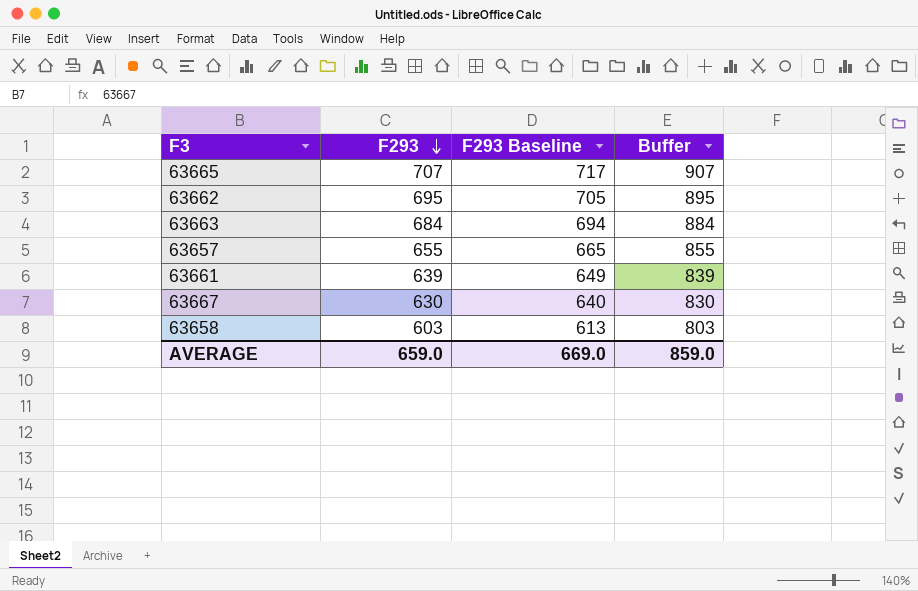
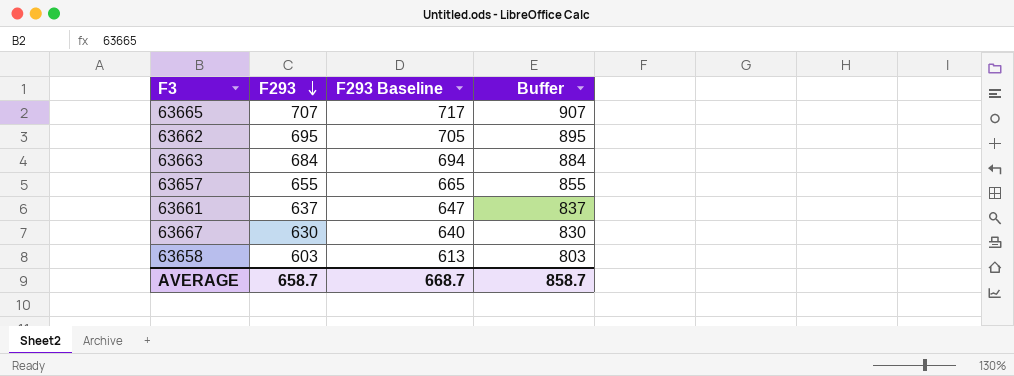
63661 | F293: 639 -> 637
63661 | F293 Baseline: 649 -> 647
63661 | Buffer: 839 -> 837
AVERAGE | F293: 659.0 -> 658.7
AVERAGE | F293 Baseline: 669.0 -> 668.7
AVERAGE | Buffer: 859.0 -> 858.7

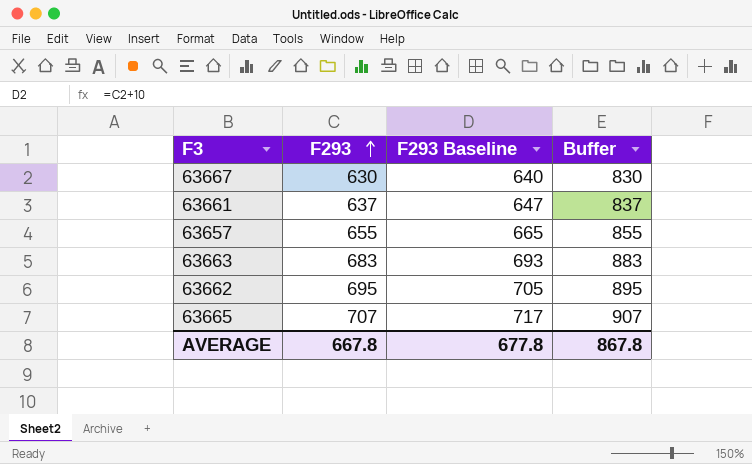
row order: F293 descending -> F293 ascending
row 63658: 603 | 613 | 803 -> none
63663 | F293: 684 -> 683
63663 | F293 Baseline: 694 -> 693
63663 | Buffer: 884 -> 883
AVERAGE | F293: 658.7 -> 667.8
AVERAGE | F293 Baseline: 668.7 -> 677.8
AVERAGE | Buffer: 858.7 -> 867.8

